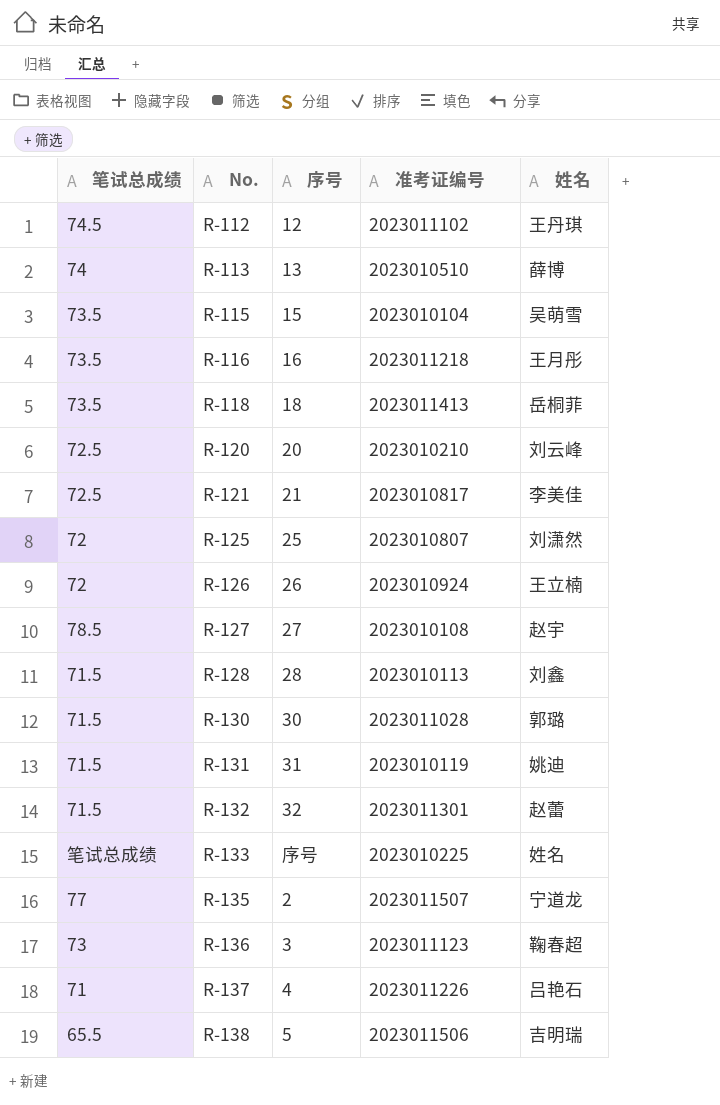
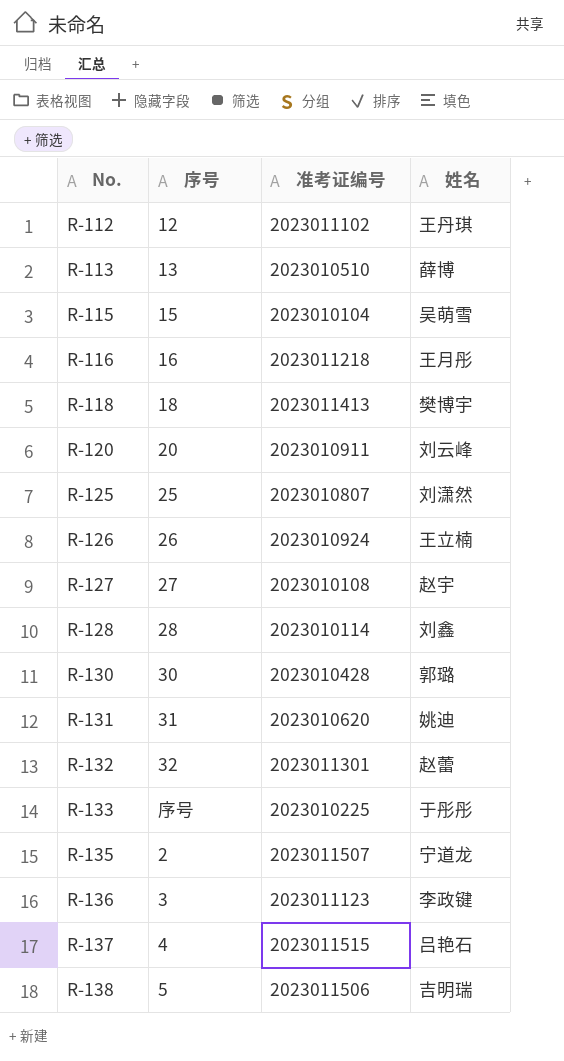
column 笔试总成绩 | position: 1 -> none
row R-121: 72.5 | 21 | 2023010817 | 李美佳 -> none
R-118 | 姓名: 岳桐菲 -> 樊博宇
R-120 | 准考证编号: 2023010210 -> 2023010911
R-128 | 准考证编号: 2023010113 -> 2023010114
R-130 | 准考证编号: 2023011028 -> 2023010428
R-131 | 准考证编号: 2023010119 -> 2023010620
R-133 | 姓名: 姓名 -> 于彤彤
R-136 | 姓名: 鞠春超 -> 李政键
R-137 | 准考证编号: 2023011226 -> 2023011515

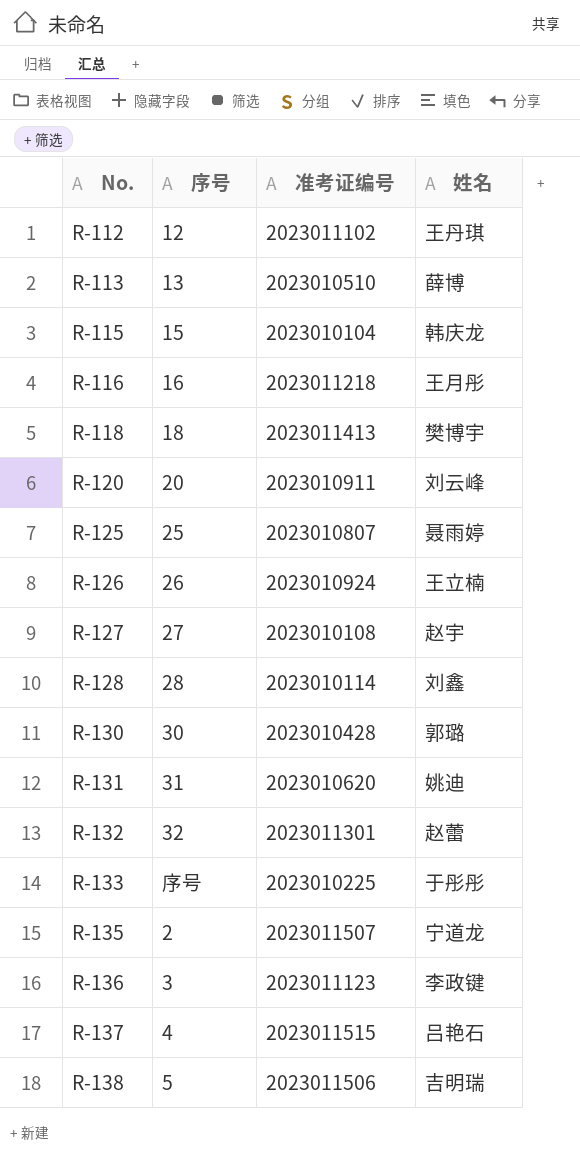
R-115 | 姓名: 吴萌雪 -> 韩庆龙
R-125 | 姓名: 刘潇然 -> 聂雨婷

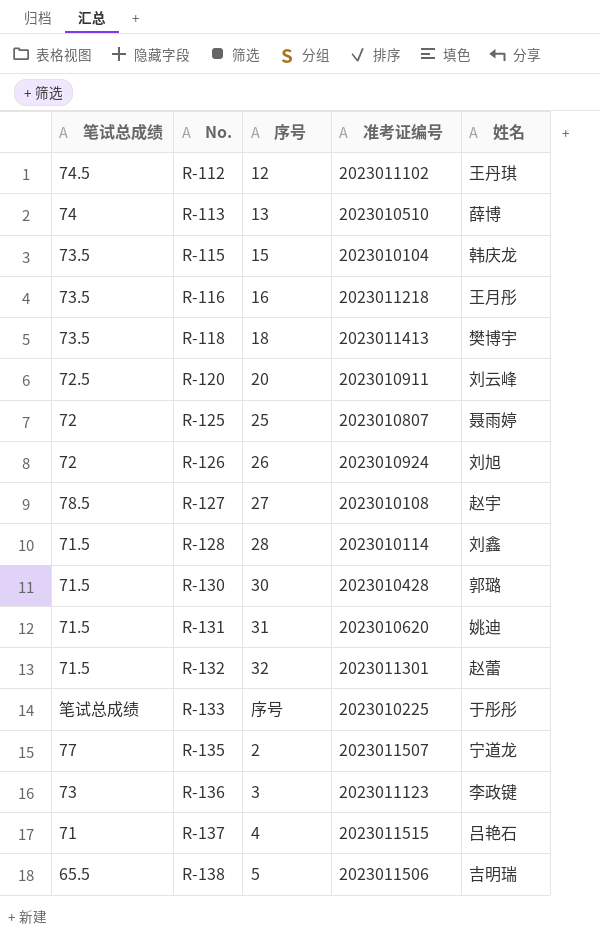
column 笔试总成绩 | position: none -> 1
R-126 | 姓名: 王立楠 -> 刘旭

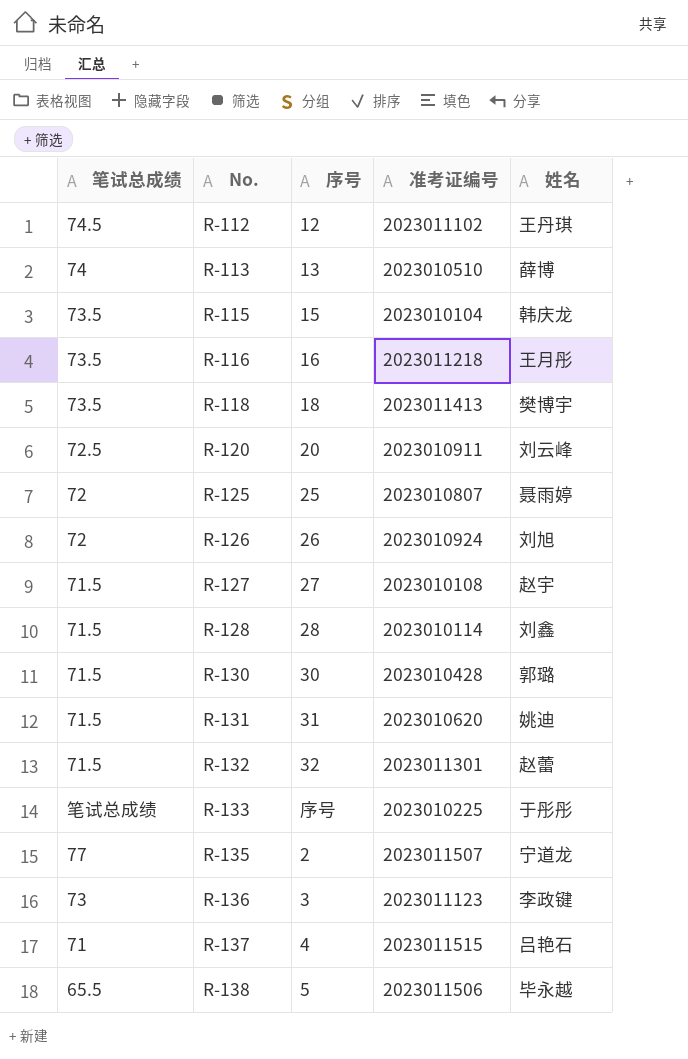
R-127 | 笔试总成绩: 78.5 -> 71.5
R-138 | 姓名: 吉明瑞 -> 毕永越

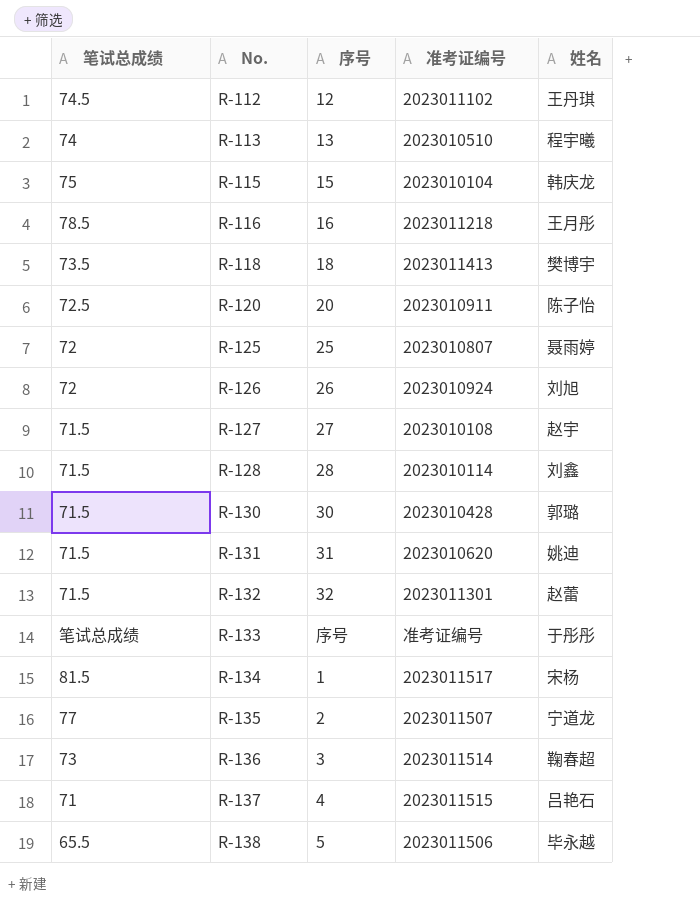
R-113 | 姓名: 薛博 -> 程宇曦
R-115 | 笔试总成绩: 73.5 -> 75
R-116 | 笔试总成绩: 73.5 -> 78.5
R-120 | 姓名: 刘云峰 -> 陈子怡
R-133 | 准考证编号: 2023010225 -> 准考证编号
row R-134: none -> 81.5 | 1 | 2023011517 | 宋杨
R-136 | 准考证编号: 2023011123 -> 2023011514
R-136 | 姓名: 李政键 -> 鞠春超

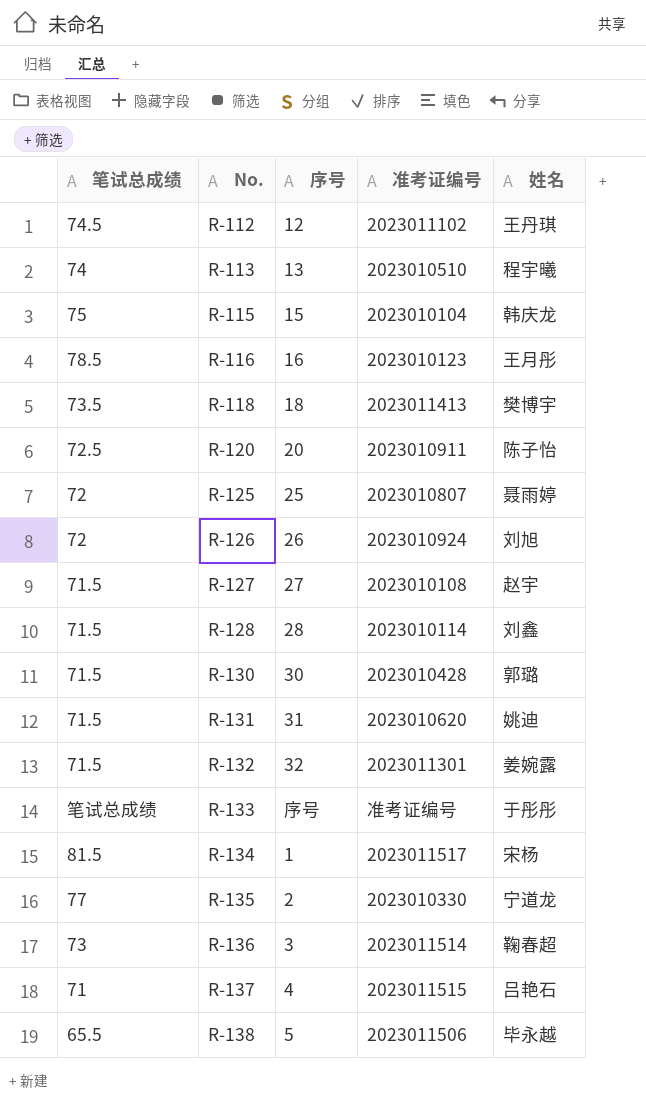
R-116 | 准考证编号: 2023011218 -> 2023010123
R-132 | 姓名: 赵蕾 -> 姜婉露
R-135 | 准考证编号: 2023011507 -> 2023010330

